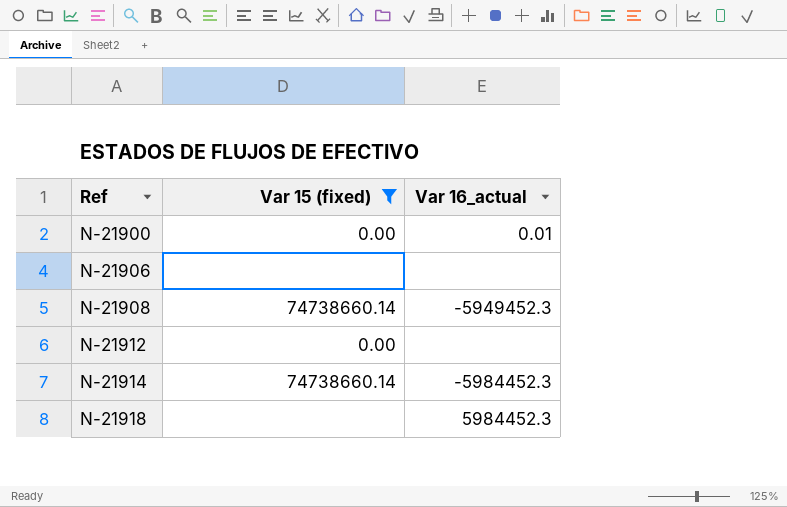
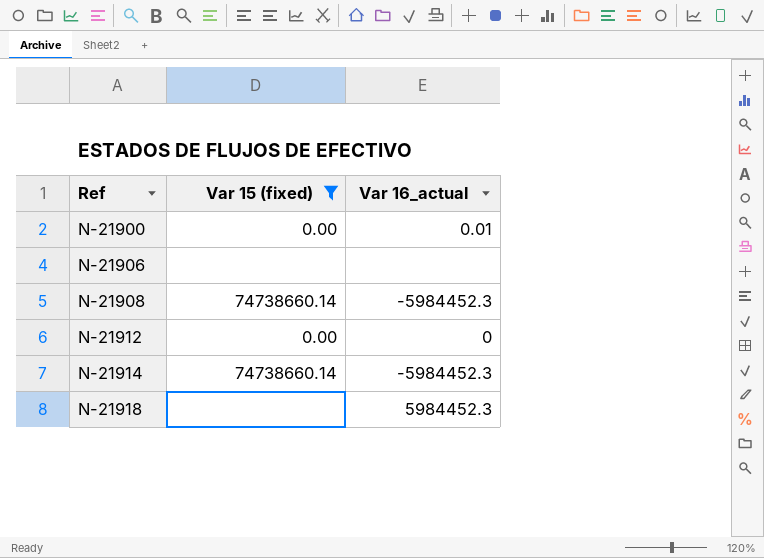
N-21908 | Var 16_actual: -5949452.3 -> -5984452.3
N-21912 | Var 16_actual: none -> 0

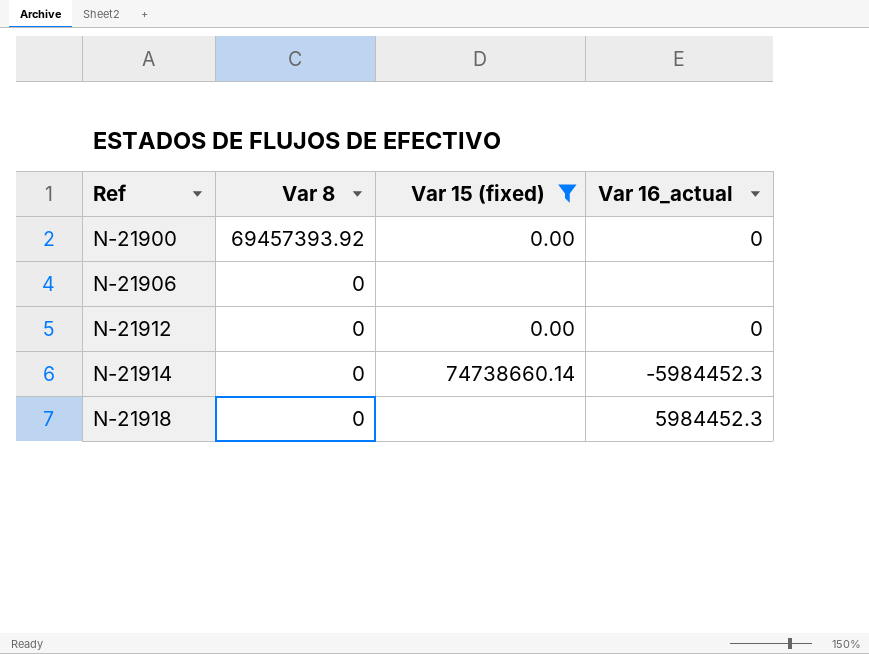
column Var 8 | position: none -> 2
row N-21908: 74738660.14 | -5984452.3 -> none
N-21900 | Var 16_actual: 0.01 -> 0

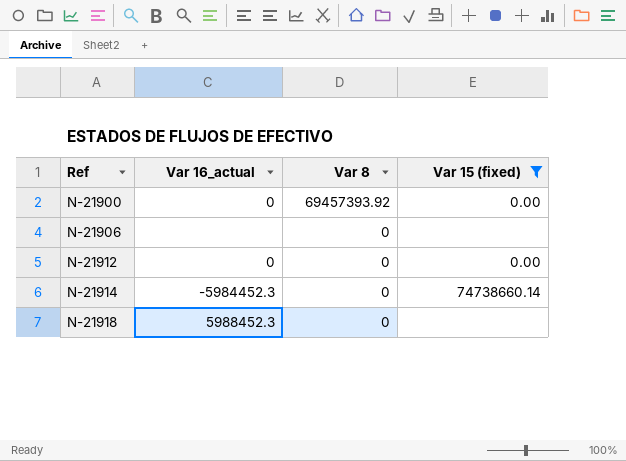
column Var 16_actual | position: 4 -> 2
N-21918 | Var 16_actual: 5984452.3 -> 5988452.3

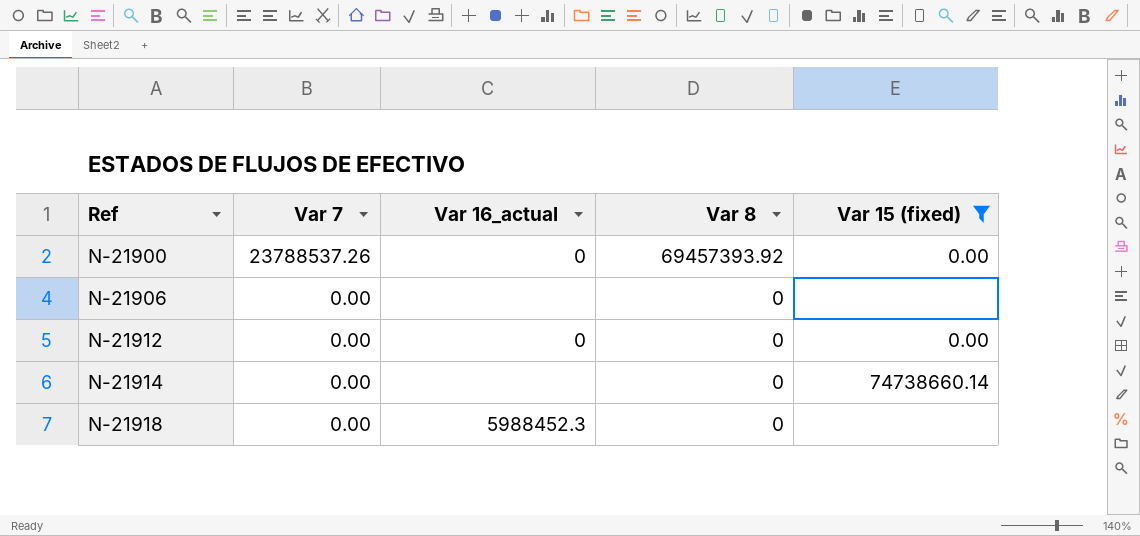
column Var 7 | position: none -> 2
N-21914 | Var 16_actual: -5984452.3 -> none

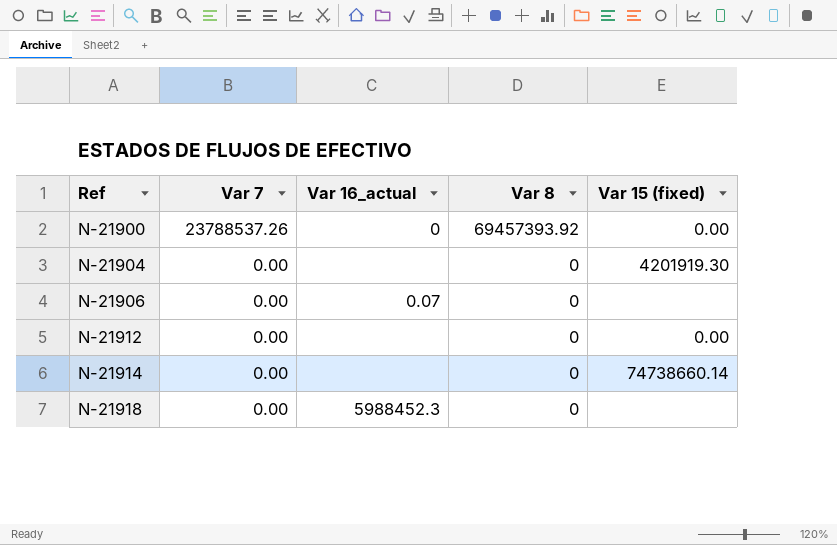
filter: Var 15 (fixed) != 4201919.30 -> none
N-21906 | Var 16_actual: none -> 0.07
N-21912 | Var 16_actual: 0 -> none

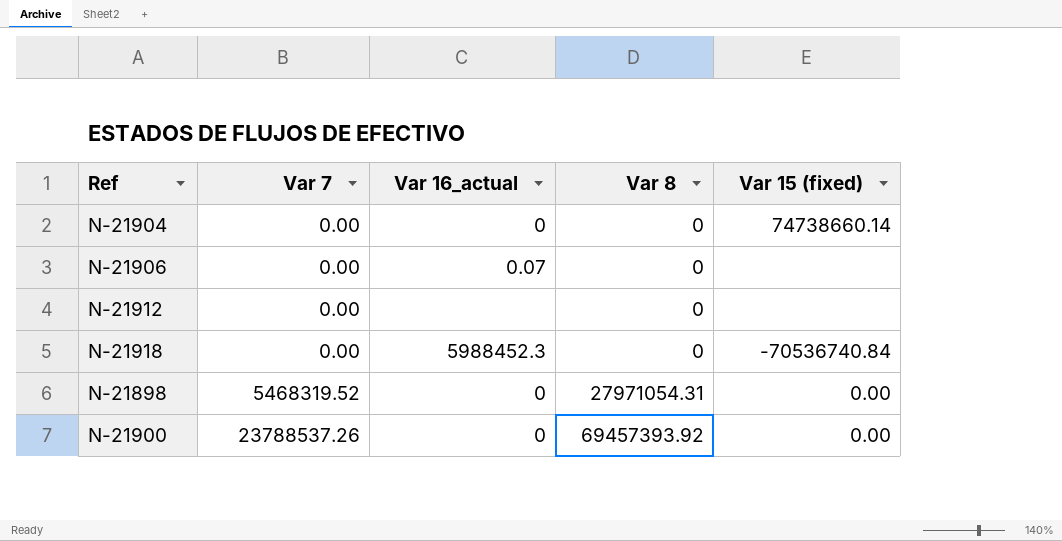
row order: Ref ascending -> Var 7 ascending
row N-21914: 0.00 | none | 0 | 74738660.14 -> none
N-21904 | Var 16_actual: none -> 0
N-21904 | Var 15 (fixed): 4201919.30 -> 74738660.14
N-21912 | Var 15 (fixed): 0.00 -> none
N-21918 | Var 15 (fixed): none -> -70536740.84
row N-21898: none -> 5468319.52 | 0 | 27971054.31 | 0.00

